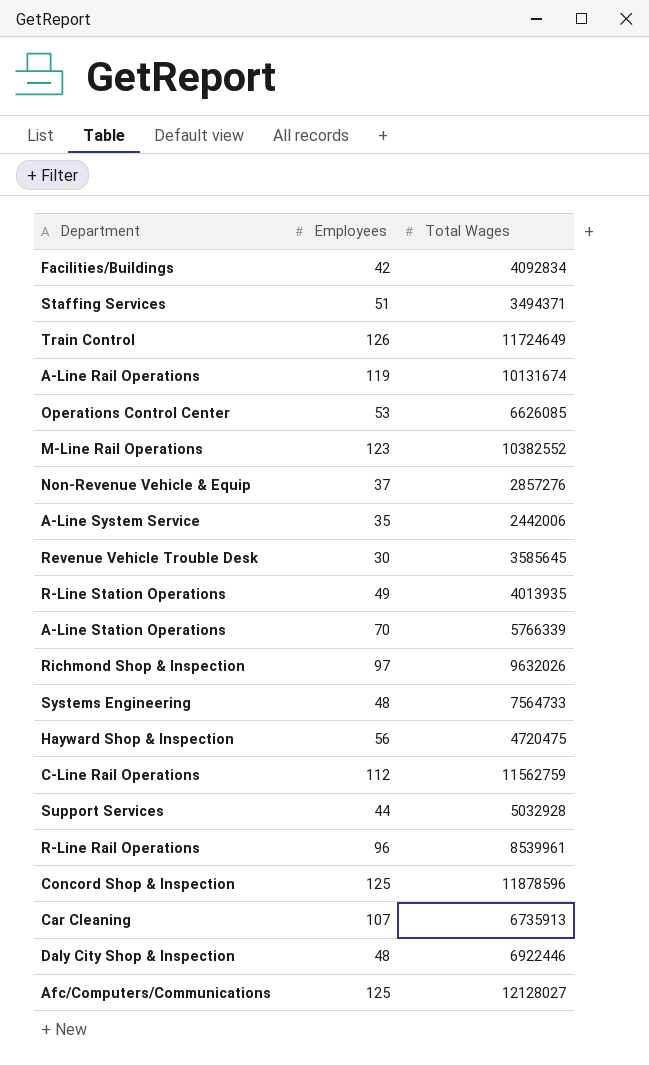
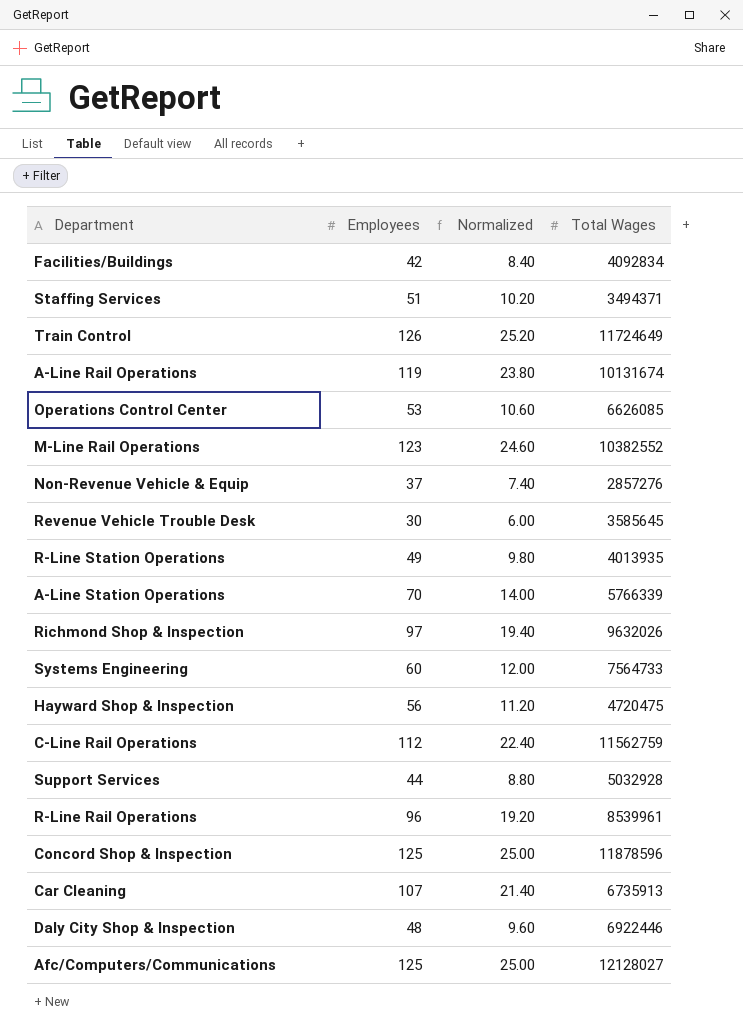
column Normalized | formula: none -> [Employees] * 0.2
row A-Line System Service: 35 | 2442006 -> none
Systems Engineering | Employees: 48 -> 60

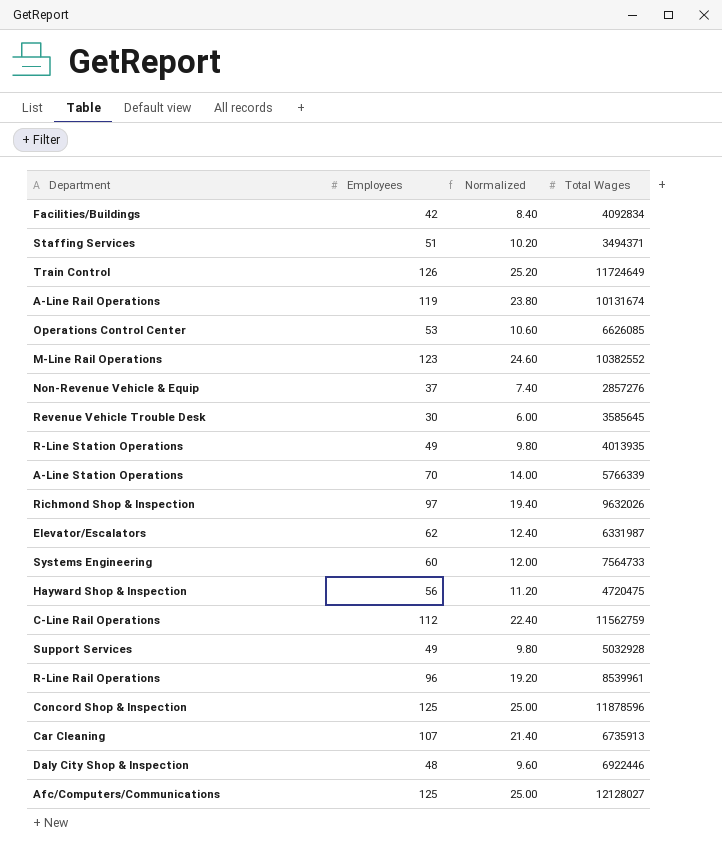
row Elevator/Escalators: none -> 62 | 12.40 | 6331987
Support Services | Employees: 44 -> 49
Support Services | Normalized: 8.80 -> 9.80

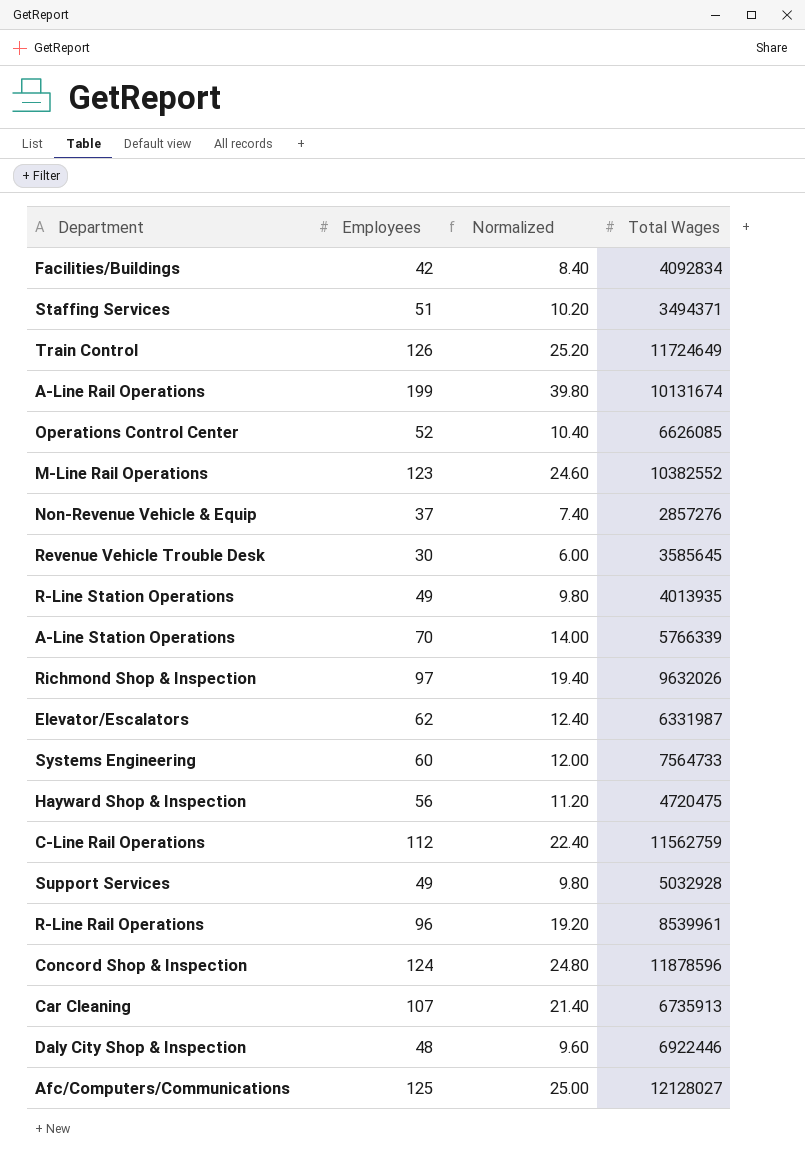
A-Line Rail Operations | Employees: 119 -> 199
A-Line Rail Operations | Normalized: 23.80 -> 39.80
Operations Control Center | Employees: 53 -> 52
Operations Control Center | Normalized: 10.60 -> 10.40
Concord Shop & Inspection | Employees: 125 -> 124
Concord Shop & Inspection | Normalized: 25.00 -> 24.80

